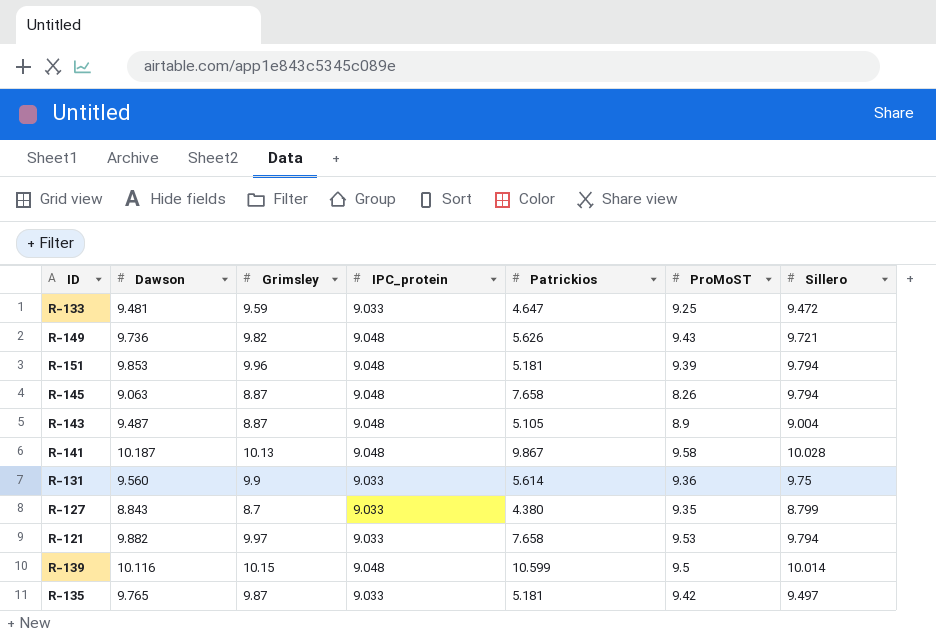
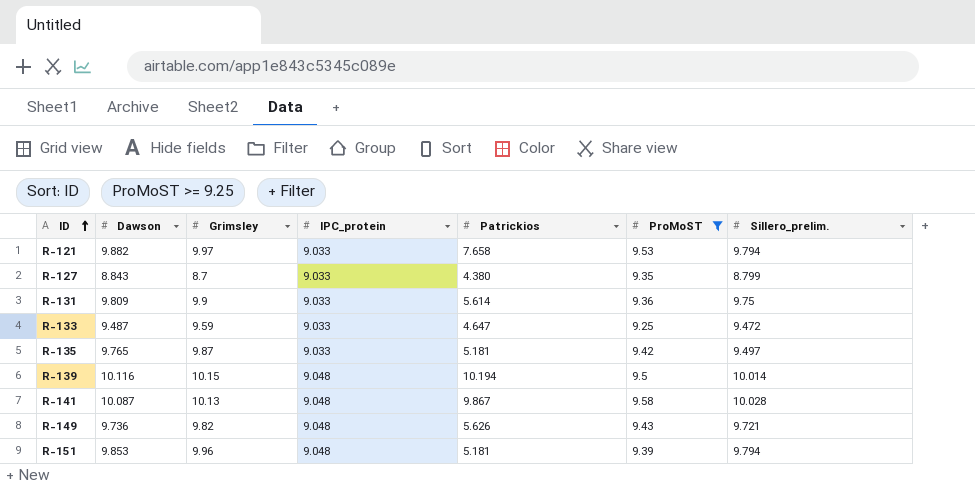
filter: none -> ProMoST >= 9.25
row order: none -> ID ascending
column name: Sillero -> Sillero_prelim.
R-131 | Dawson: 9.560 -> 9.809
R-133 | Dawson: 9.481 -> 9.487
R-139 | Patrickios: 10.599 -> 10.194
R-141 | Dawson: 10.187 -> 10.087

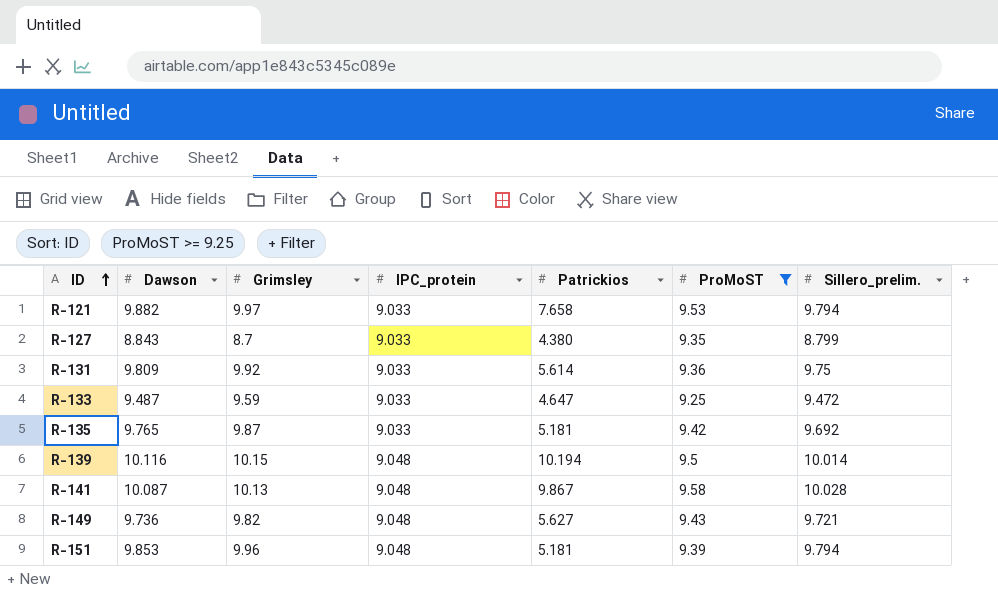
R-131 | Grimsley: 9.9 -> 9.92
R-135 | Sillero_prelim.: 9.497 -> 9.692
R-149 | Patrickios: 5.626 -> 5.627

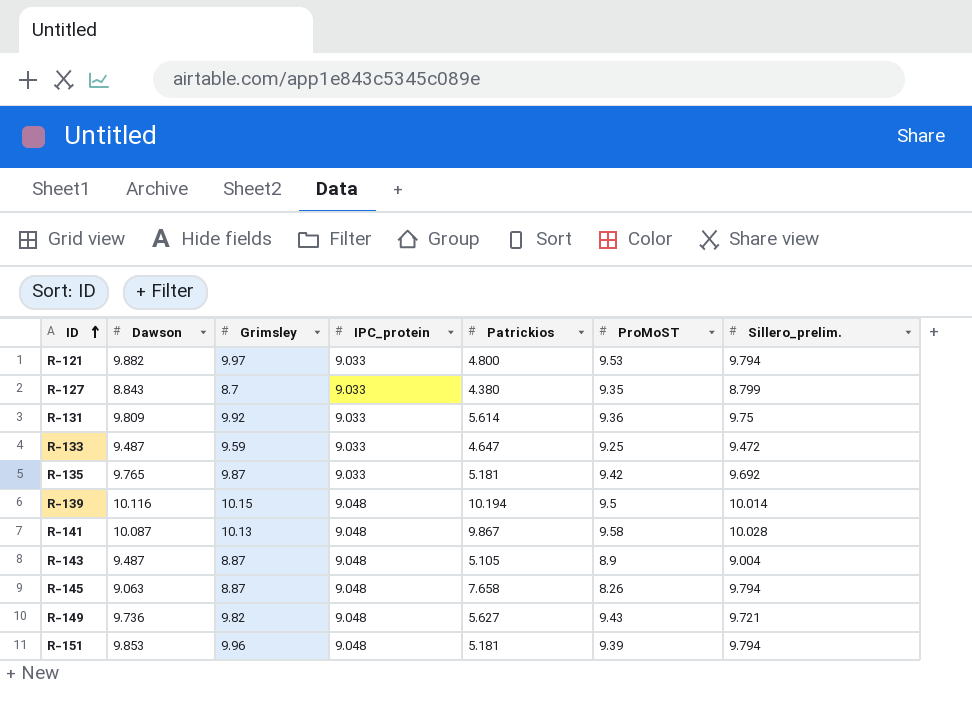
filter: ProMoST >= 9.25 -> none
R-121 | Patrickios: 7.658 -> 4.800

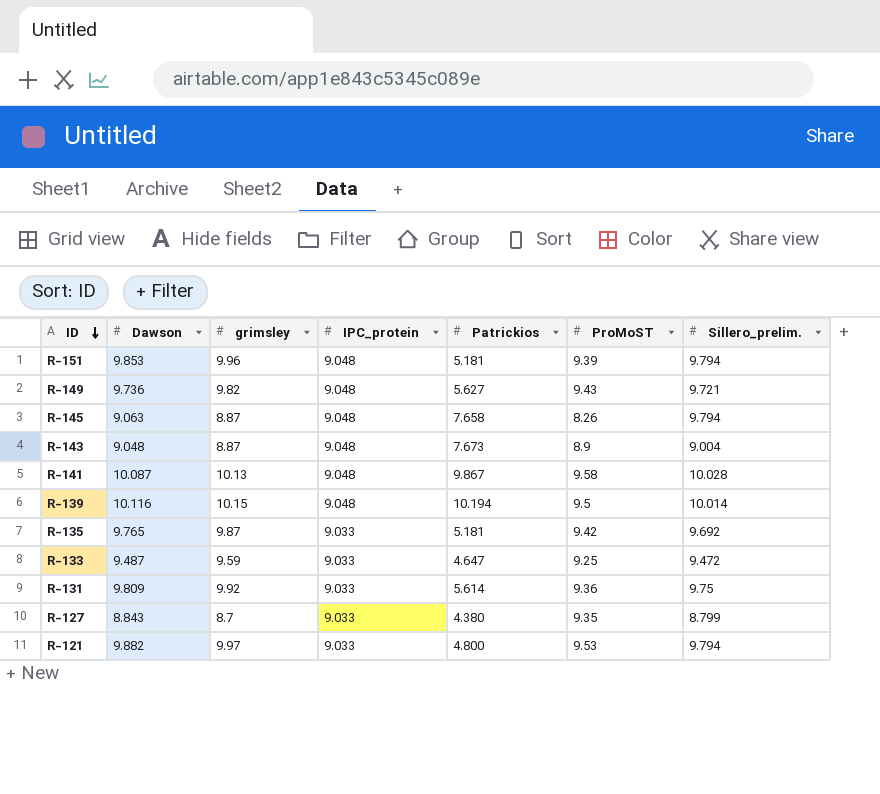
row order: ID ascending -> ID descending
column name: Grimsley -> grimsley
R-143 | Dawson: 9.487 -> 9.048
R-143 | Patrickios: 5.105 -> 7.673

